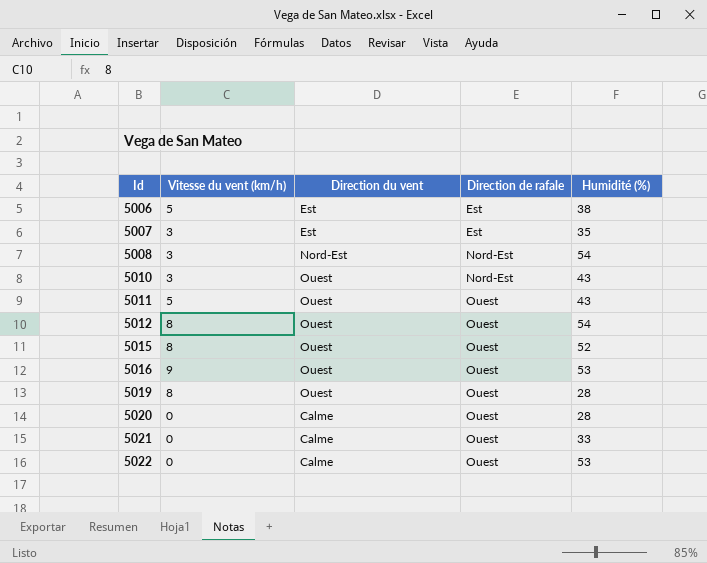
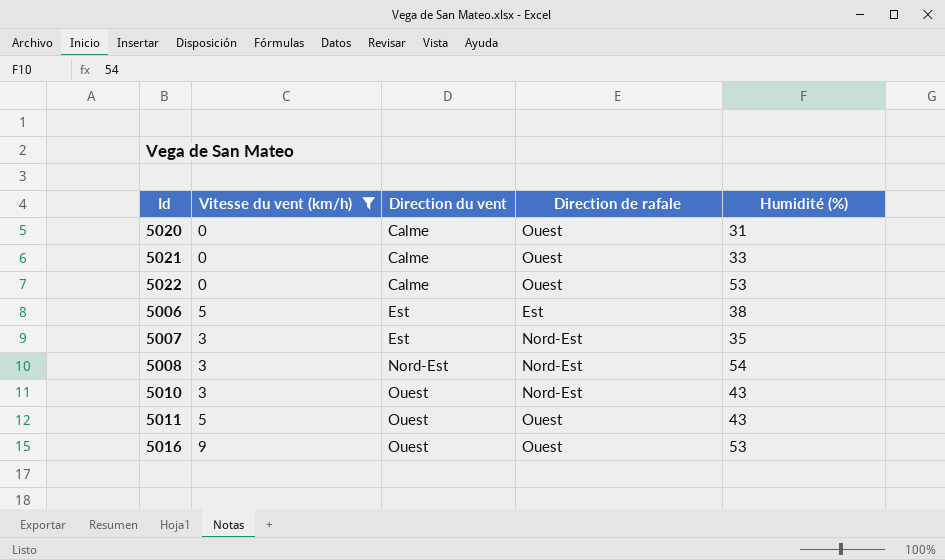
filter: none -> Vitesse du vent (km/h) != 8
row order: Id ascending -> Direction du vent ascending
5020 | Humidité (%): 28 -> 31
5007 | Direction de rafale: Est -> Nord-Est

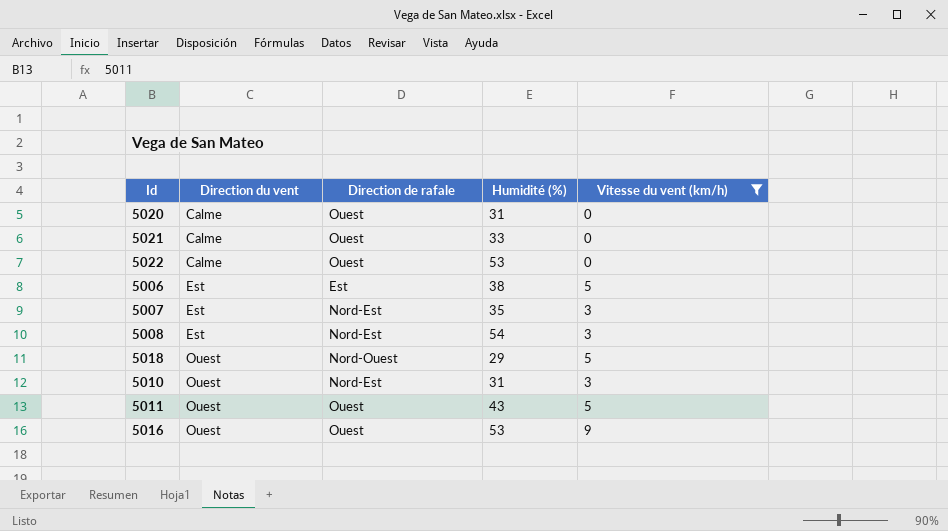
column Vitesse du vent (km/h) | position: 2 -> 5
5008 | Direction du vent: Nord-Est -> Est
row 5018: none -> Ouest | Nord-Ouest | 29 | 5
5010 | Humidité (%): 43 -> 31

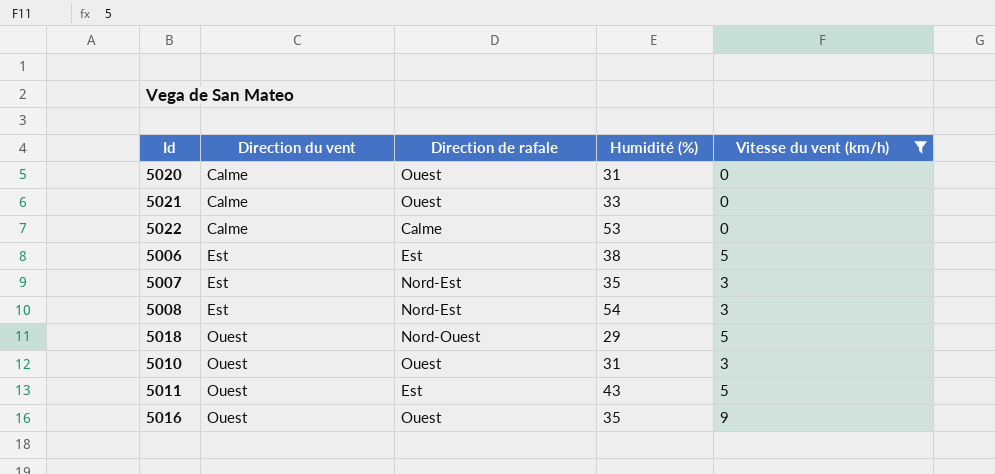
5022 | Direction de rafale: Ouest -> Calme
5010 | Direction de rafale: Nord-Est -> Ouest
5011 | Direction de rafale: Ouest -> Est
5016 | Humidité (%): 53 -> 35

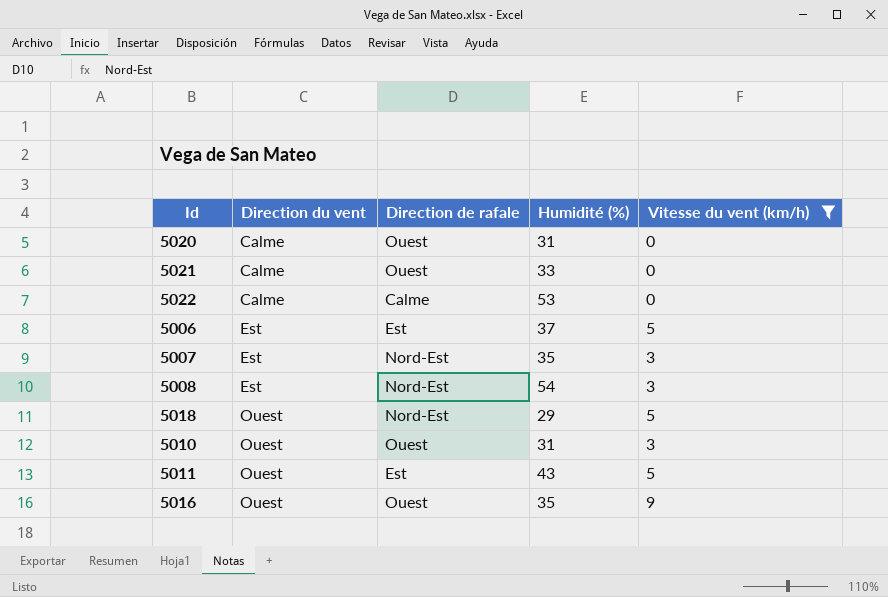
5006 | Humidité (%): 38 -> 37
5018 | Direction de rafale: Nord-Ouest -> Nord-Est

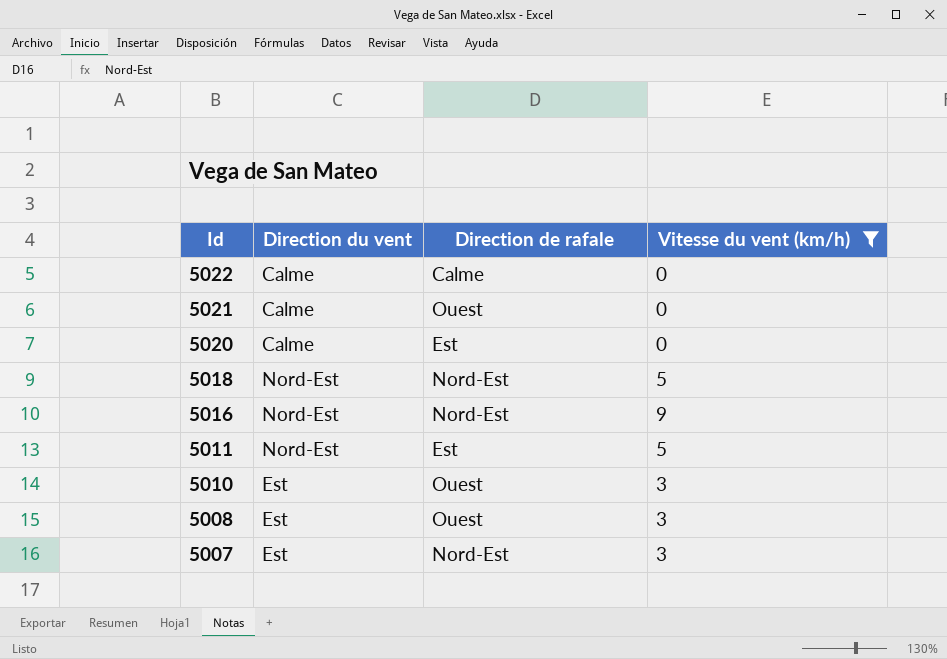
row order: Direction du vent ascending -> Id descending
column Humidité (%) | position: 4 -> none
row 5006: Est | Est | 37 | 5 -> none
5020 | Direction de rafale: Ouest -> Est
5018 | Direction du vent: Ouest -> Nord-Est
5016 | Direction du vent: Ouest -> Nord-Est
5016 | Direction de rafale: Ouest -> Nord-Est
5011 | Direction du vent: Ouest -> Nord-Est
5010 | Direction du vent: Ouest -> Est
5008 | Direction de rafale: Nord-Est -> Ouest

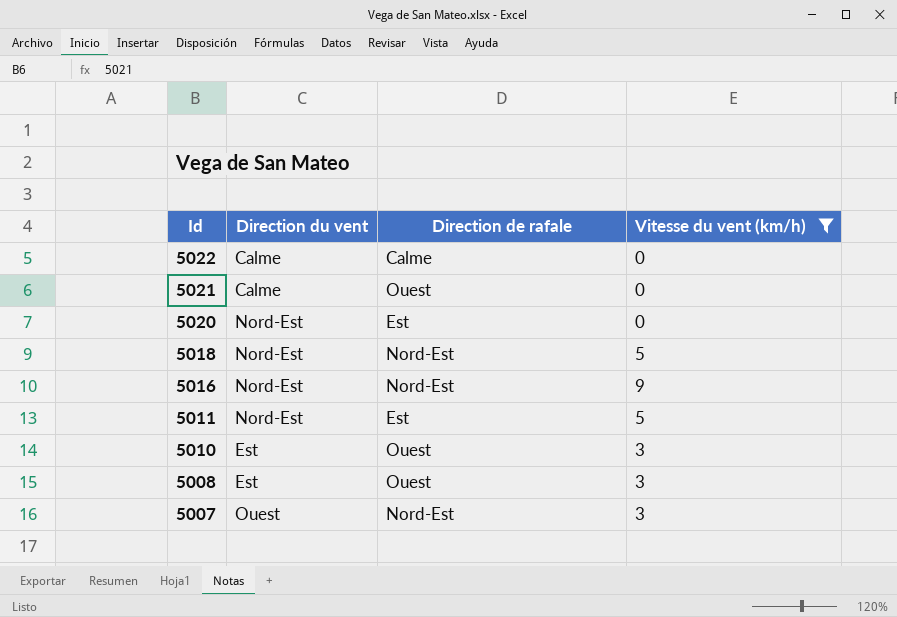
5020 | Direction du vent: Calme -> Nord-Est
5007 | Direction du vent: Est -> Ouest

